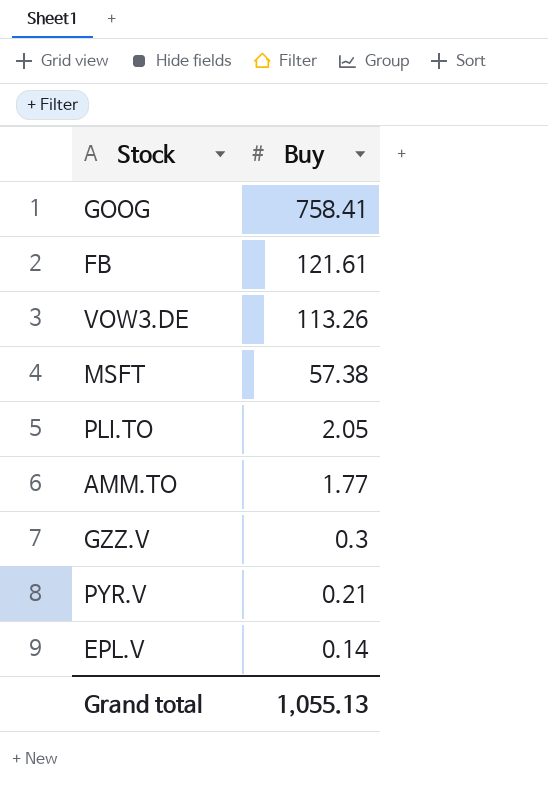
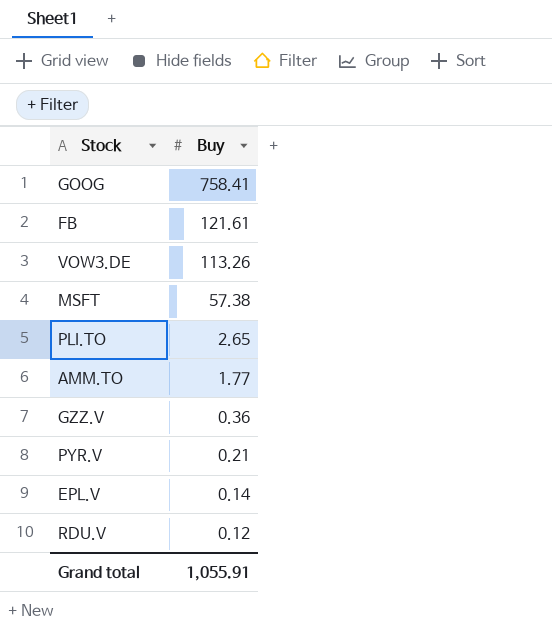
PLI.TO | Buy: 2.05 -> 2.65
GZZ.V | Buy: 0.3 -> 0.36
row RDU.V: none -> 0.12
Grand total | Buy: 1,055.13 -> 1,055.91

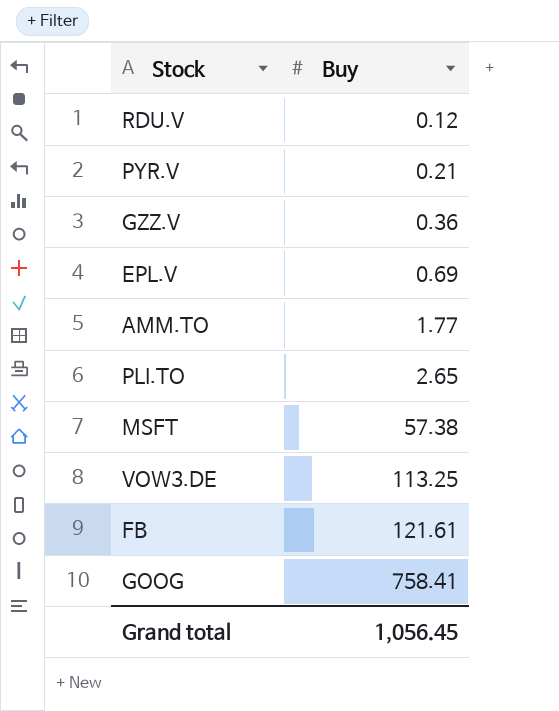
row order: Buy descending -> Buy ascending
EPL.V | Buy: 0.14 -> 0.69
VOW3.DE | Buy: 113.26 -> 113.25
Grand total | Buy: 1,055.91 -> 1,056.45

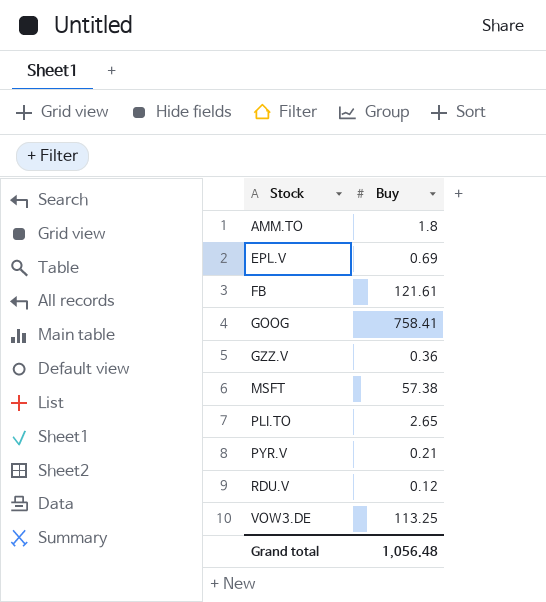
row order: Buy ascending -> Stock ascending
AMM.TO | Buy: 1.77 -> 1.8
Grand total | Buy: 1,056.45 -> 1,056.48

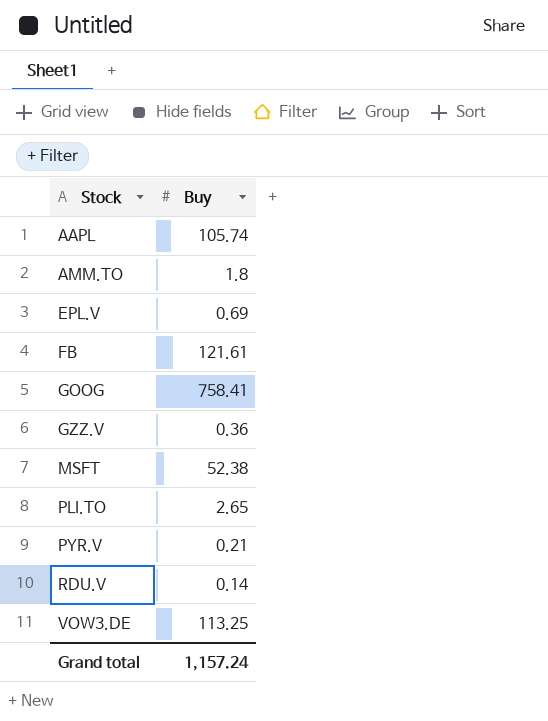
row AAPL: none -> 105.74
MSFT | Buy: 57.38 -> 52.38
RDU.V | Buy: 0.12 -> 0.14
Grand total | Buy: 1,056.48 -> 1,157.24

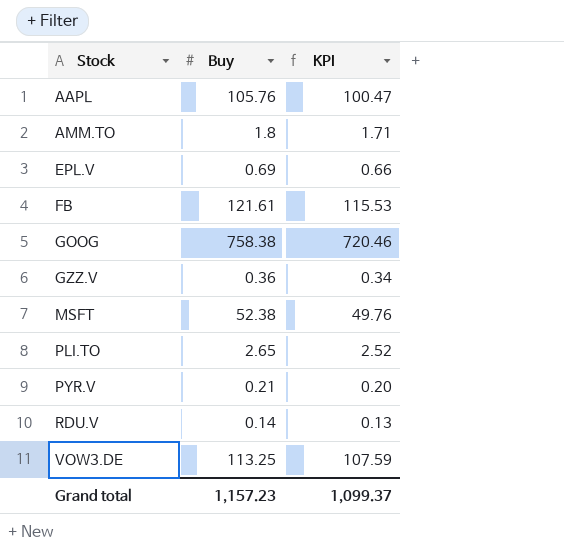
column KPI | formula: none -> [Buy] * 0.95
AAPL | Buy: 105.74 -> 105.76
GOOG | Buy: 758.41 -> 758.38
Grand total | Buy: 1,157.24 -> 1,157.23

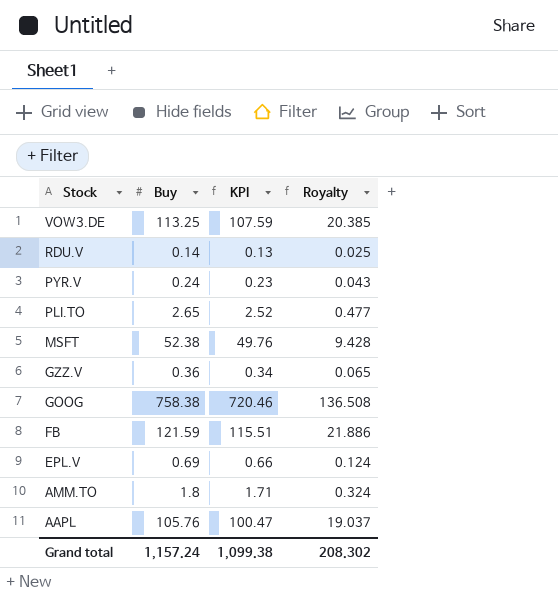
row order: Stock ascending -> Stock descending
column Royalty | formula: none -> [Buy] * 0.18
PYR.V | Buy: 0.21 -> 0.24
PYR.V | KPI: 0.20 -> 0.23
FB | Buy: 121.61 -> 121.59
FB | KPI: 115.53 -> 115.51
Grand total | Buy: 1,157.23 -> 1,157.24
Grand total | KPI: 1,099.37 -> 1,099.38

